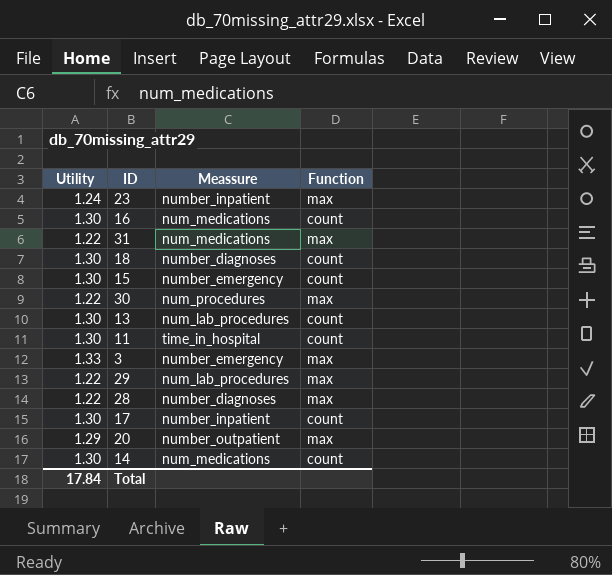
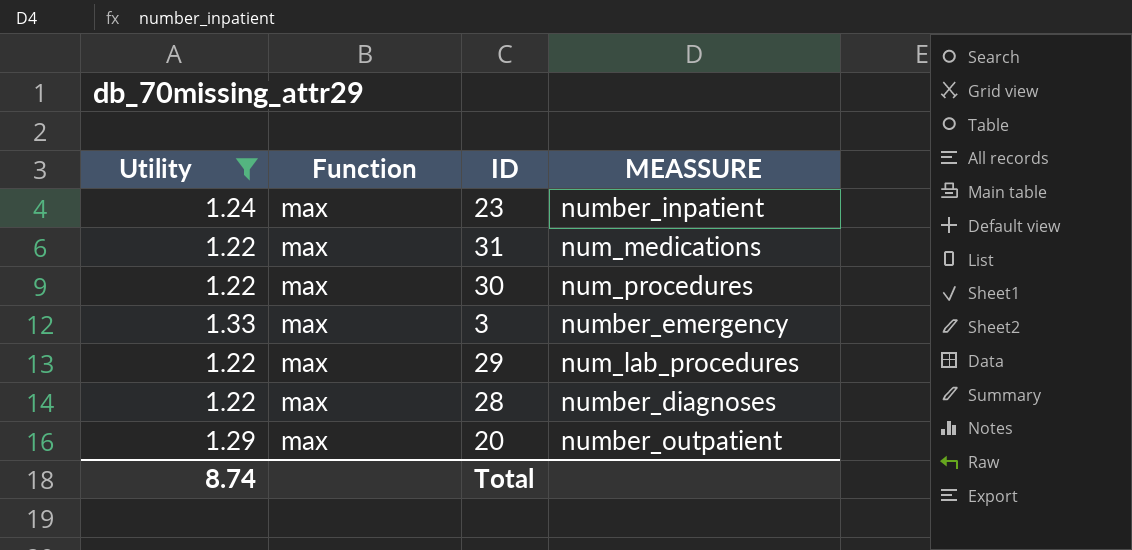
filter: none -> Utility != 1.30
column Function | position: 4 -> 2
column name: Meassure -> MEASSURE
Total | Utility: 17.84 -> 8.74

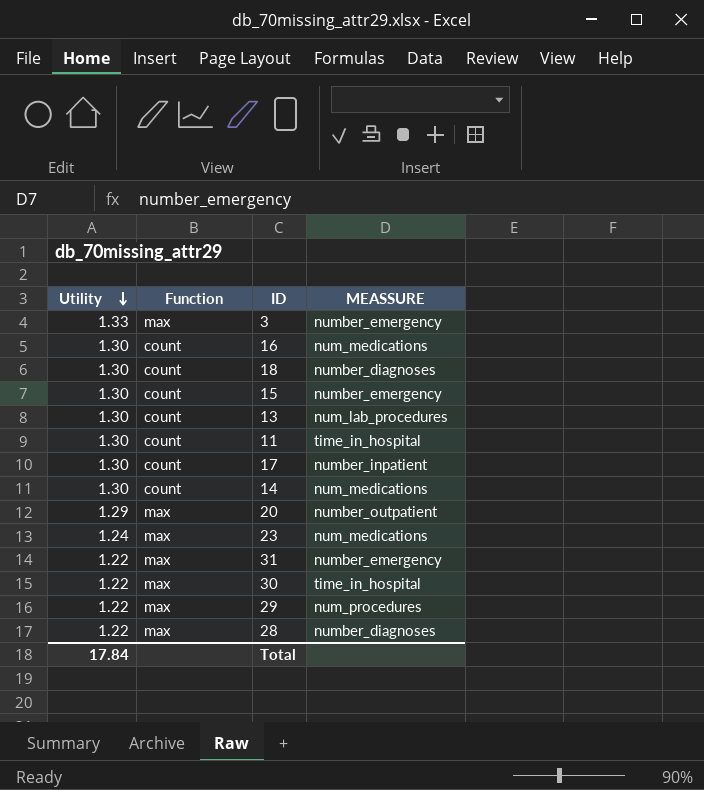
filter: Utility != 1.30 -> none
row order: none -> Utility descending
23 | MEASSURE: number_inpatient -> num_medications
31 | MEASSURE: num_medications -> number_emergency
30 | MEASSURE: num_procedures -> time_in_hospital
29 | MEASSURE: num_lab_procedures -> num_procedures
Total | Utility: 8.74 -> 17.84

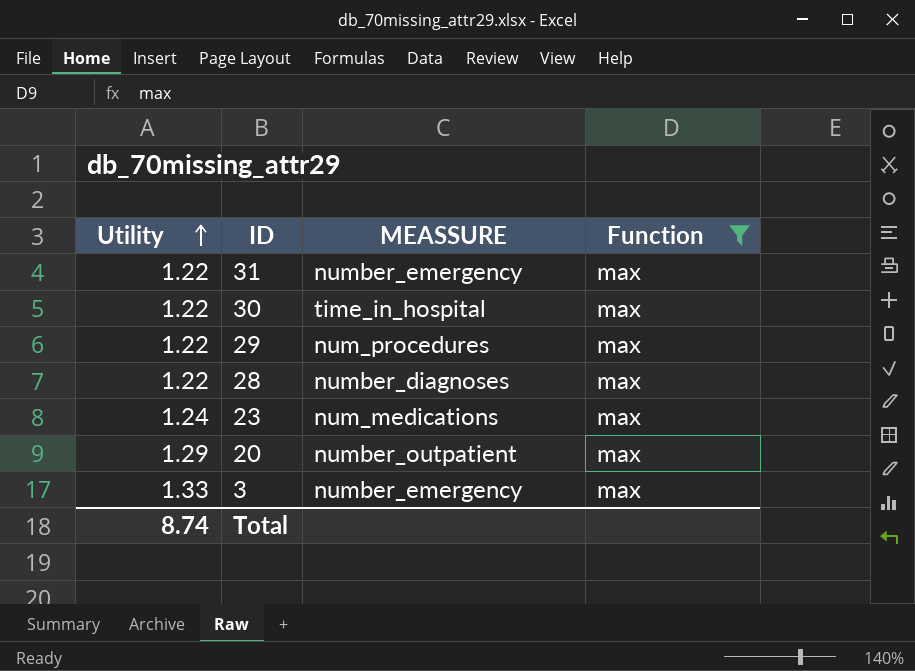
filter: none -> Function = max
row order: Utility descending -> Utility ascending
column Function | position: 2 -> 4
Total | Utility: 17.84 -> 8.74

